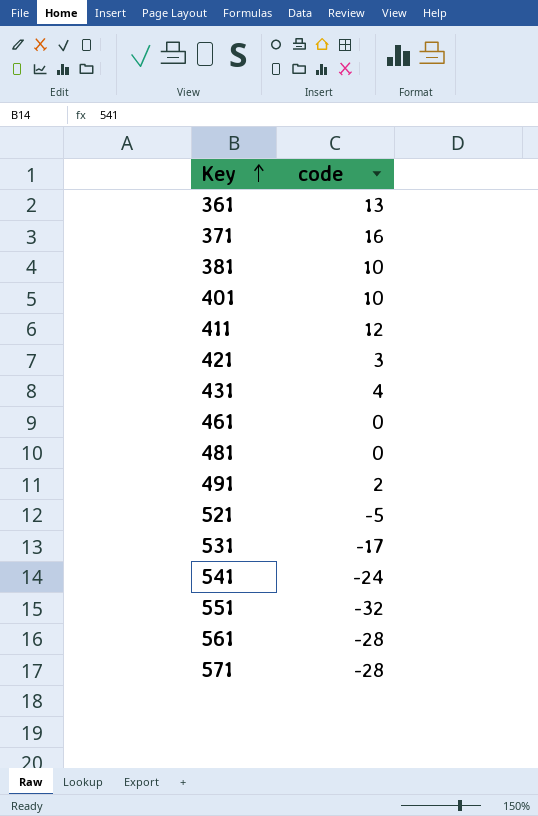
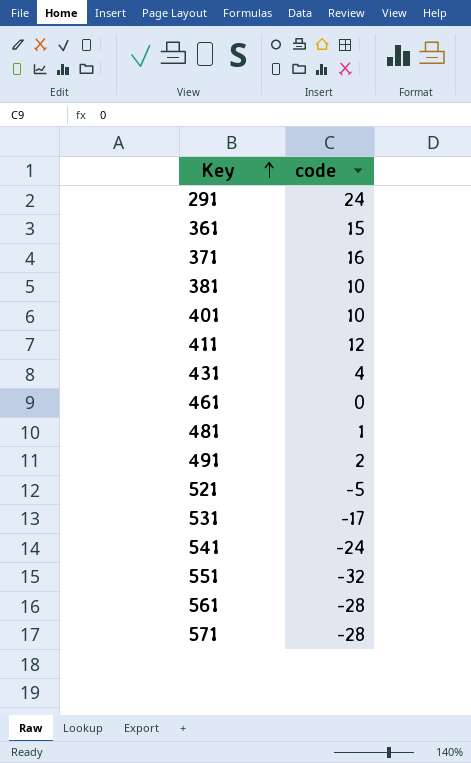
row 421: 3 -> none
row 291: none -> 24
361 | code: 13 -> 15
481 | code: 0 -> 1

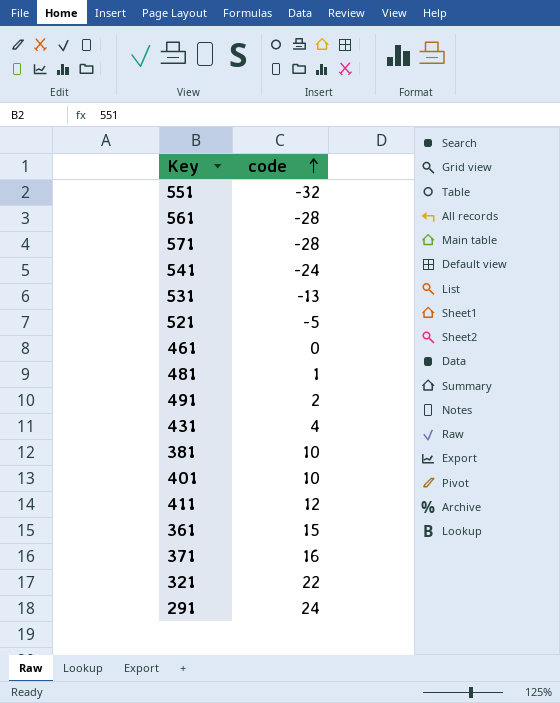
row order: Key ascending -> code ascending
531 | code: -17 -> -13
row 321: none -> 22

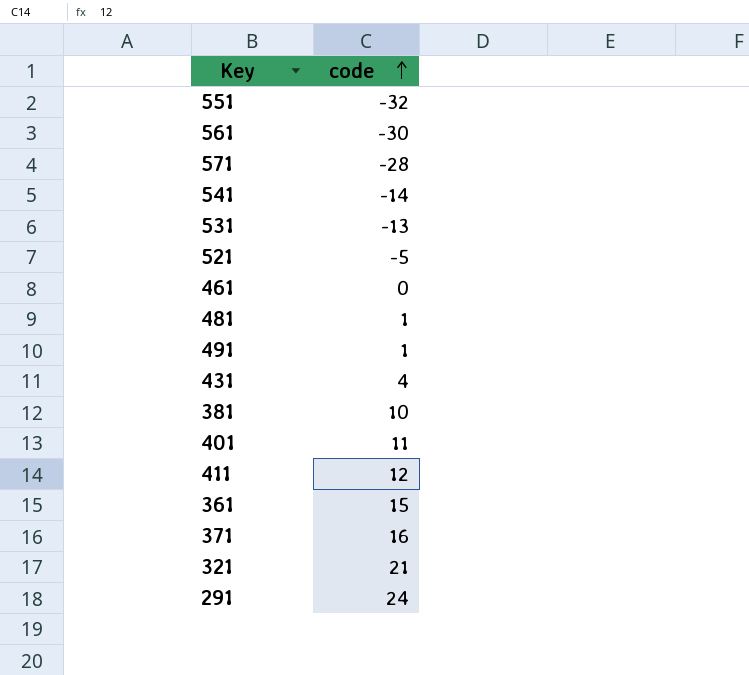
561 | code: -28 -> -30
541 | code: -24 -> -14
491 | code: 2 -> 1
401 | code: 10 -> 11
321 | code: 22 -> 21

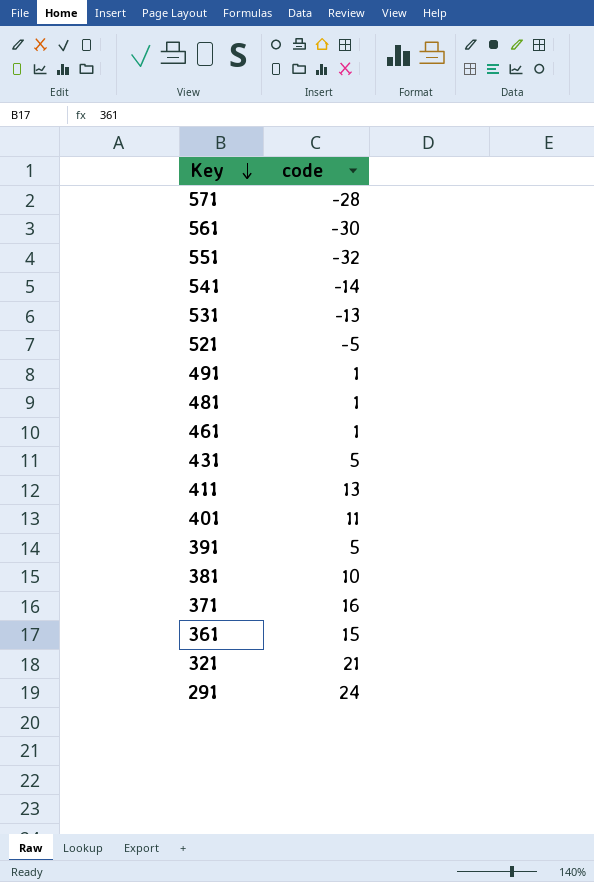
row order: code ascending -> Key descending
461 | code: 0 -> 1
431 | code: 4 -> 5
411 | code: 12 -> 13
row 391: none -> 5

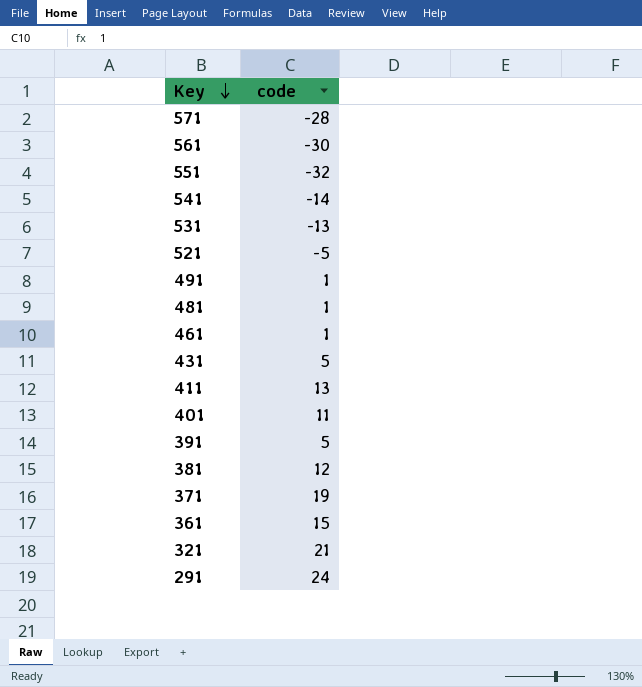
381 | code: 10 -> 12
371 | code: 16 -> 19

